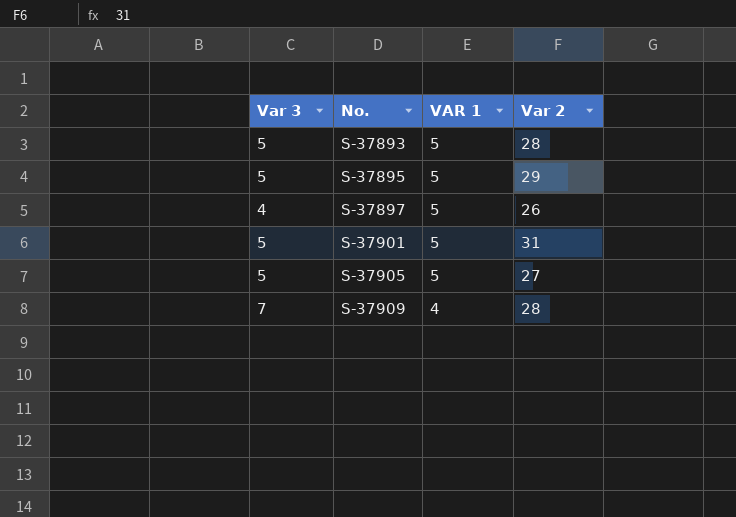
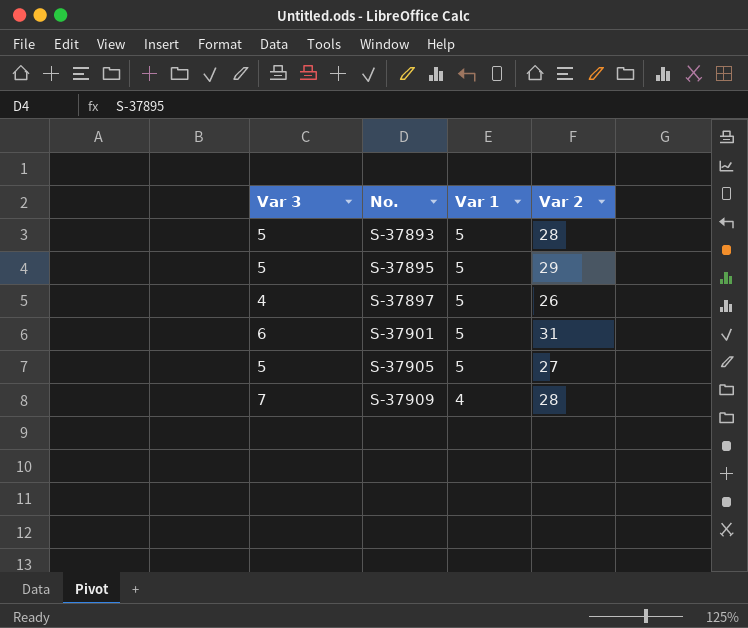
column name: VAR 1 -> Var 1
S-37901 | Var 3: 5 -> 6

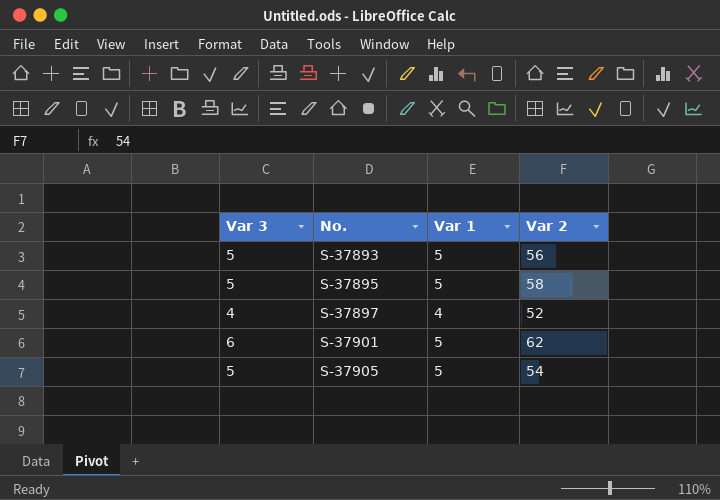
row S-37909: 7 | 4 | 28 -> none
S-37893 | Var 2: 28 -> 56
S-37895 | Var 2: 29 -> 58
S-37897 | Var 1: 5 -> 4
S-37897 | Var 2: 26 -> 52
S-37901 | Var 2: 31 -> 62
S-37905 | Var 2: 27 -> 54

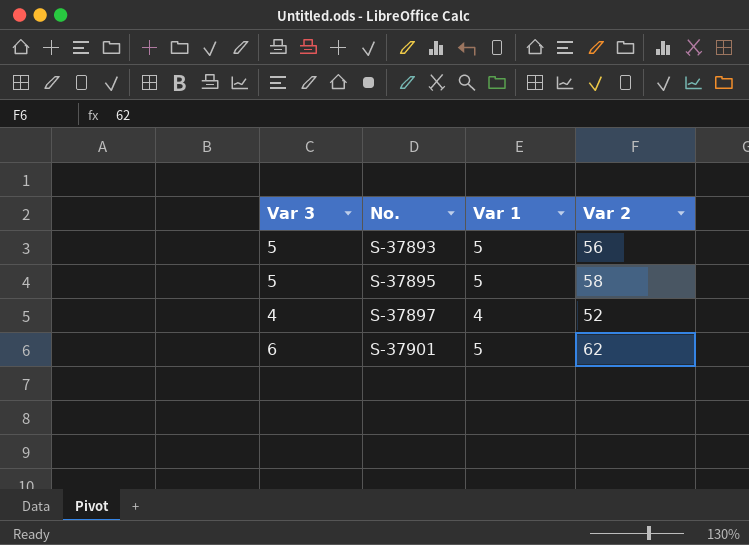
row S-37905: 5 | 5 | 54 -> none

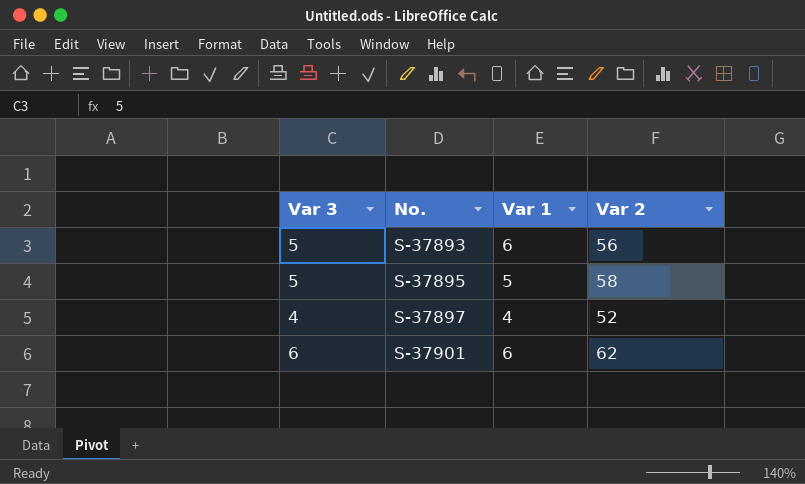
S-37893 | Var 1: 5 -> 6
S-37901 | Var 1: 5 -> 6

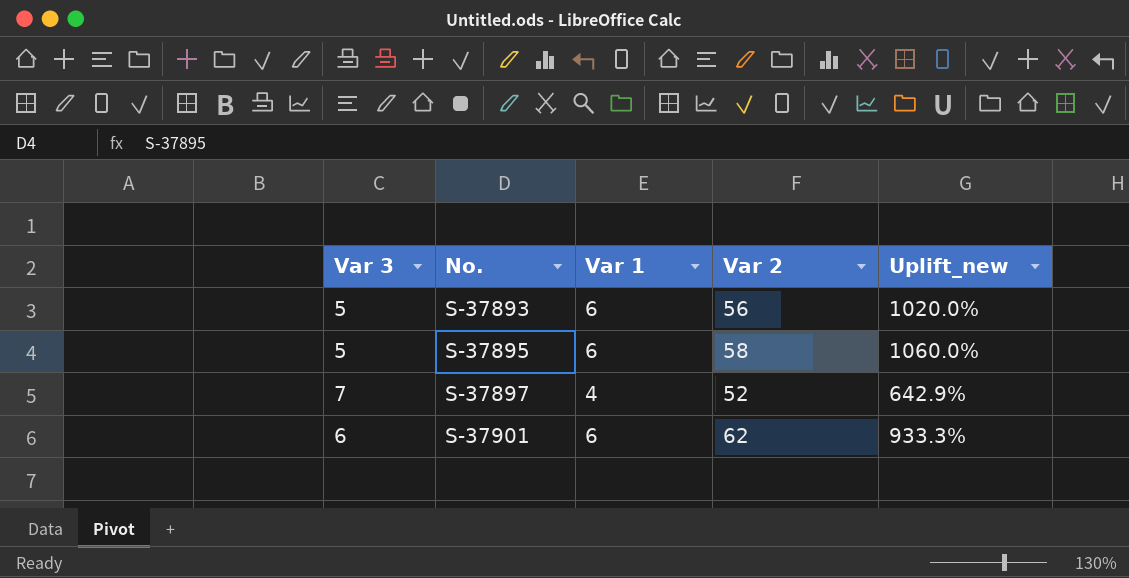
column Uplift_new | formula: none -> ([Var 2] - [Var 3]) / [Var 3]
S-37895 | Var 1: 5 -> 6
S-37897 | Var 3: 4 -> 7

